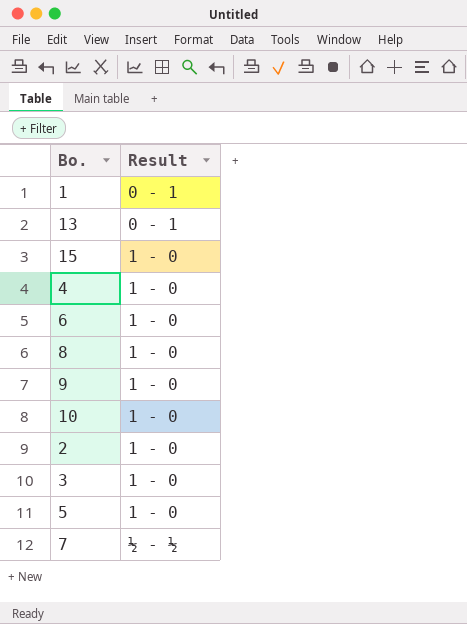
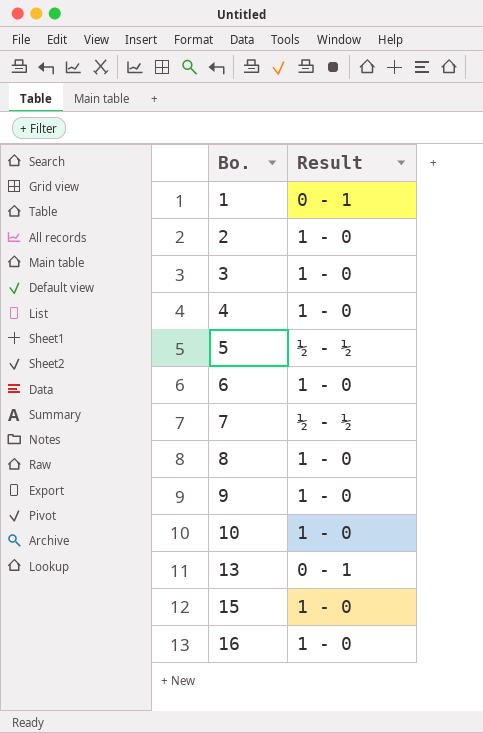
row order: Result ascending -> Bo. ascending
5 | Result: 1 - 0 -> ½ - ½
row 16: none -> 1 - 0

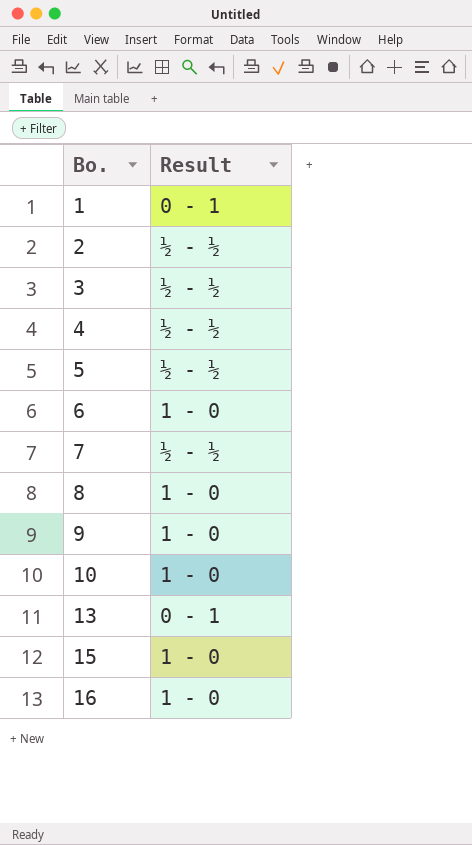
2 | Result: 1 - 0 -> ½ - ½
3 | Result: 1 - 0 -> ½ - ½
4 | Result: 1 - 0 -> ½ - ½

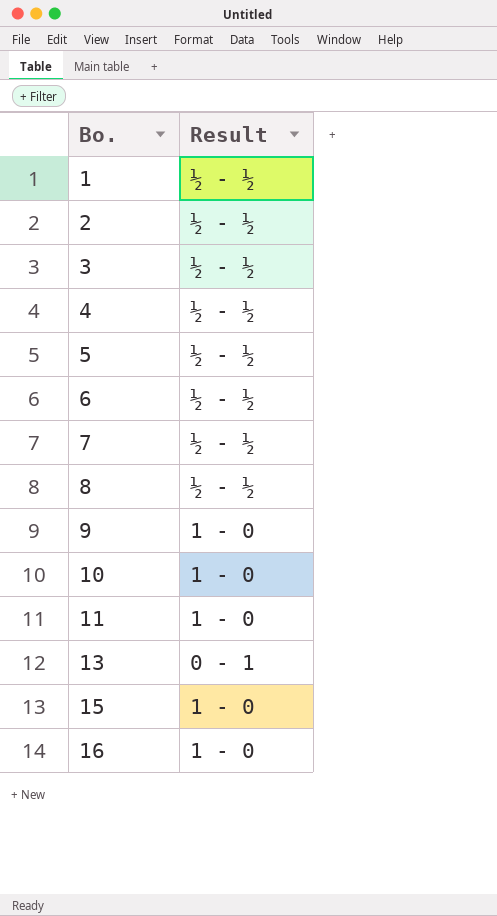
1 | Result: 0 - 1 -> ½ - ½
6 | Result: 1 - 0 -> ½ - ½
8 | Result: 1 - 0 -> ½ - ½
row 11: none -> 1 - 0

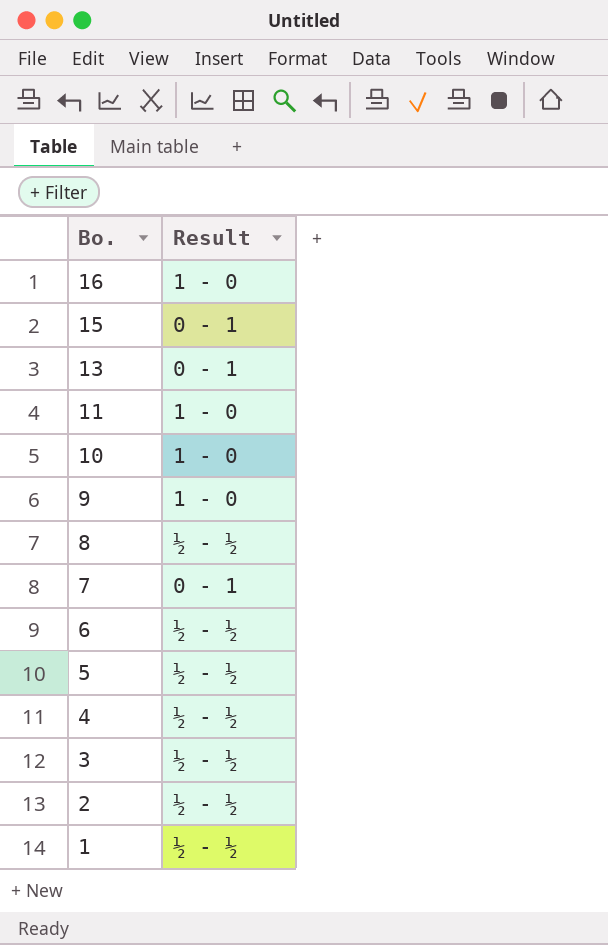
row order: Bo. ascending -> Bo. descending
15 | Result: 1 - 0 -> 0 - 1
7 | Result: ½ - ½ -> 0 - 1

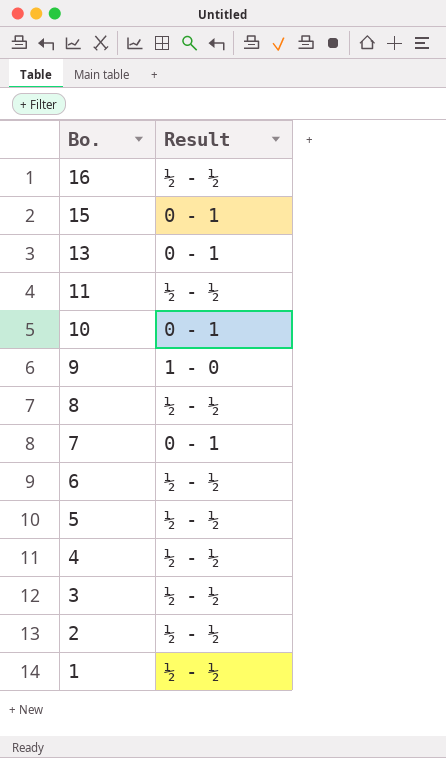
16 | Result: 1 - 0 -> ½ - ½
11 | Result: 1 - 0 -> ½ - ½
10 | Result: 1 - 0 -> 0 - 1

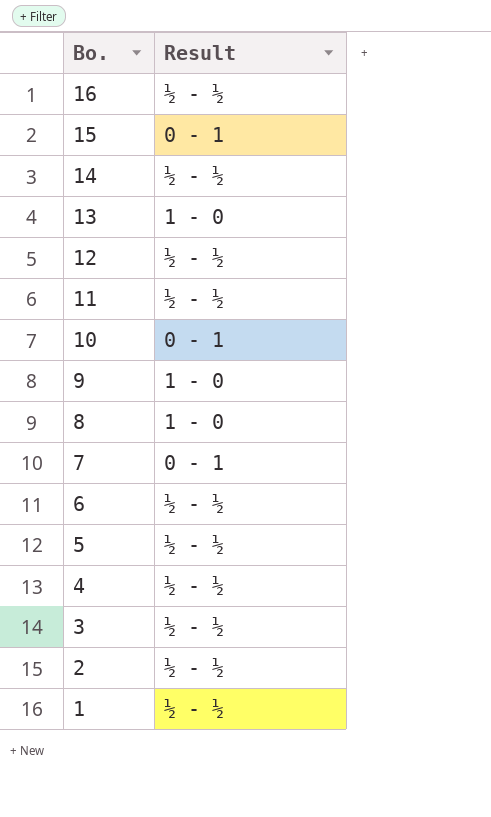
row 14: none -> ½ - ½
13 | Result: 0 - 1 -> 1 - 0
row 12: none -> ½ - ½
8 | Result: ½ - ½ -> 1 - 0

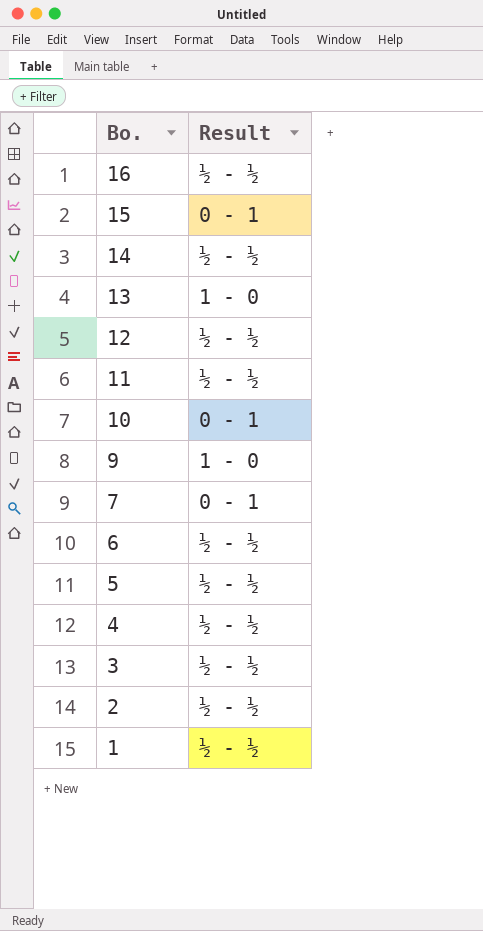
row 8: 1 - 0 -> none

